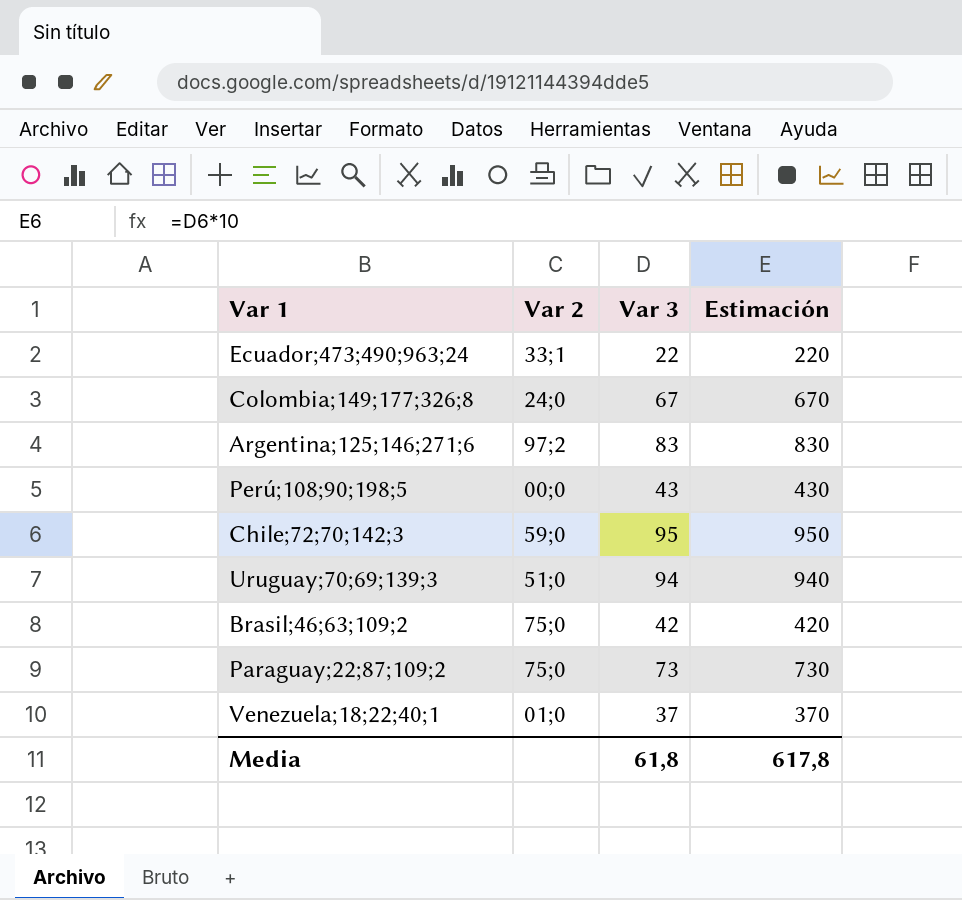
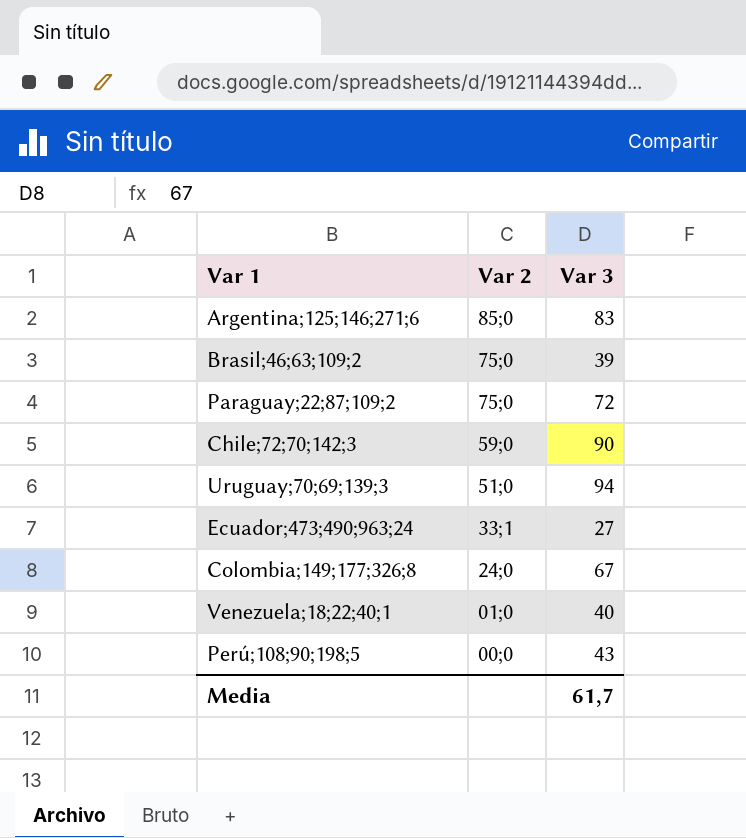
row order: none -> Var 2 descending
column Estimación | formula: [Var 3] * 10 -> none
Argentina;125;146;271;6 | Var 2: 97;2 -> 85;0
Brasil;46;63;109;2 | Var 3: 42 -> 39
Paraguay;22;87;109;2 | Var 3: 73 -> 72
Chile;72;70;142;3 | Var 3: 95 -> 90
Ecuador;473;490;963;24 | Var 3: 22 -> 27
Venezuela;18;22;40;1 | Var 3: 37 -> 40
Media | Var 3: 61,8 -> 61,7

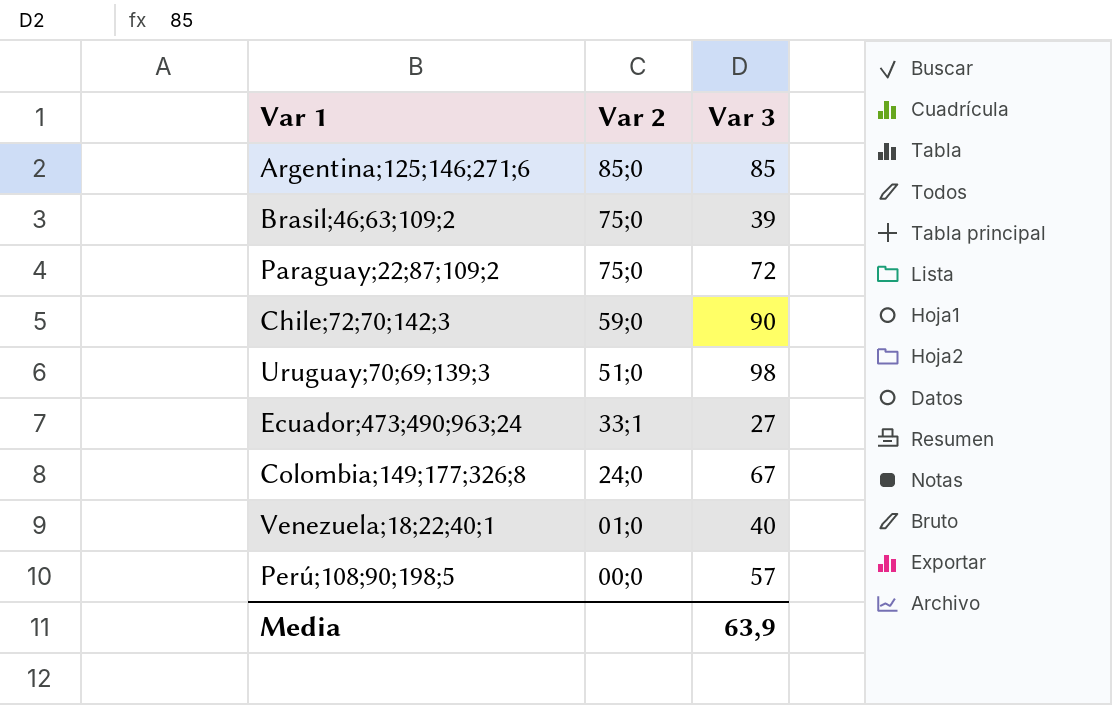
Argentina;125;146;271;6 | Var 3: 83 -> 85
Uruguay;70;69;139;3 | Var 3: 94 -> 98
Perú;108;90;198;5 | Var 3: 43 -> 57
Media | Var 3: 61,7 -> 63,9

